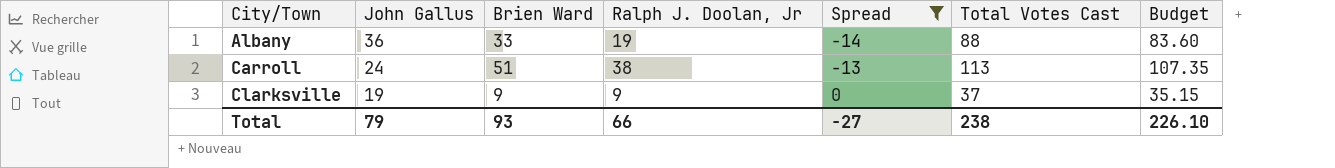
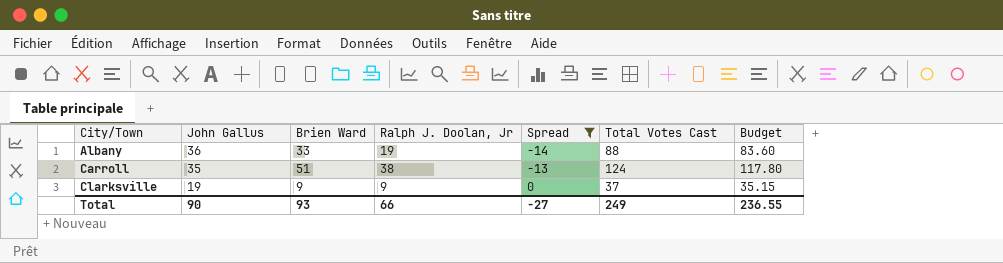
Carroll | John Gallus: 24 -> 35
Carroll | Total Votes Cast: 113 -> 124
Carroll | Budget: 107.35 -> 117.80
Total | John Gallus: 79 -> 90
Total | Total Votes Cast: 238 -> 249
Total | Budget: 226.10 -> 236.55

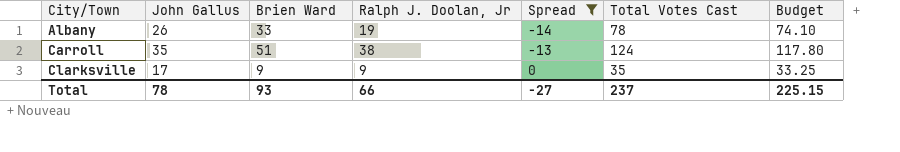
Albany | John Gallus: 36 -> 26
Albany | Total Votes Cast: 88 -> 78
Albany | Budget: 83.60 -> 74.10
Clarksville | John Gallus: 19 -> 17
Clarksville | Total Votes Cast: 37 -> 35
Clarksville | Budget: 35.15 -> 33.25
Total | John Gallus: 90 -> 78
Total | Total Votes Cast: 249 -> 237
Total | Budget: 236.55 -> 225.15

